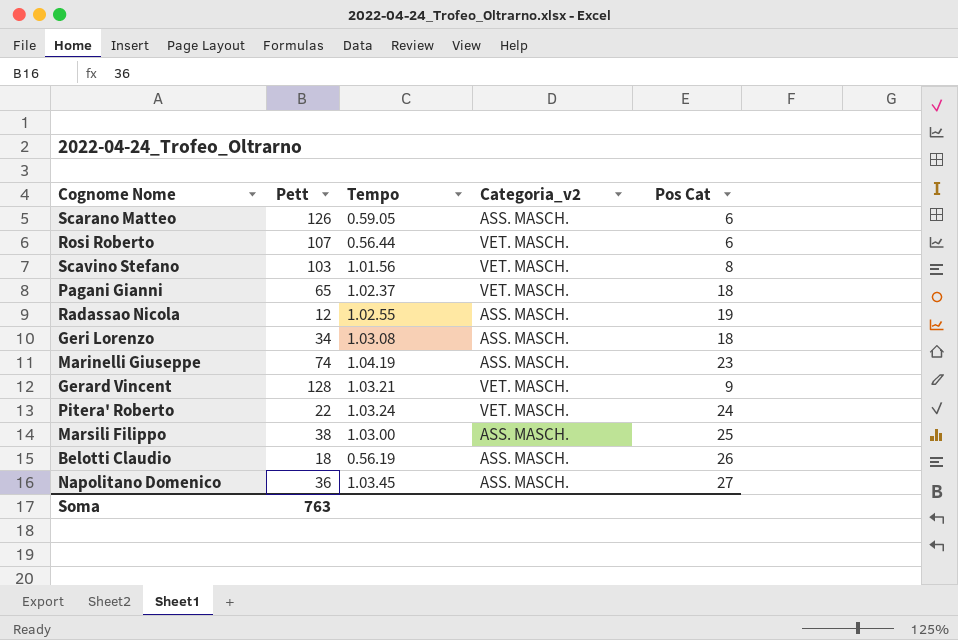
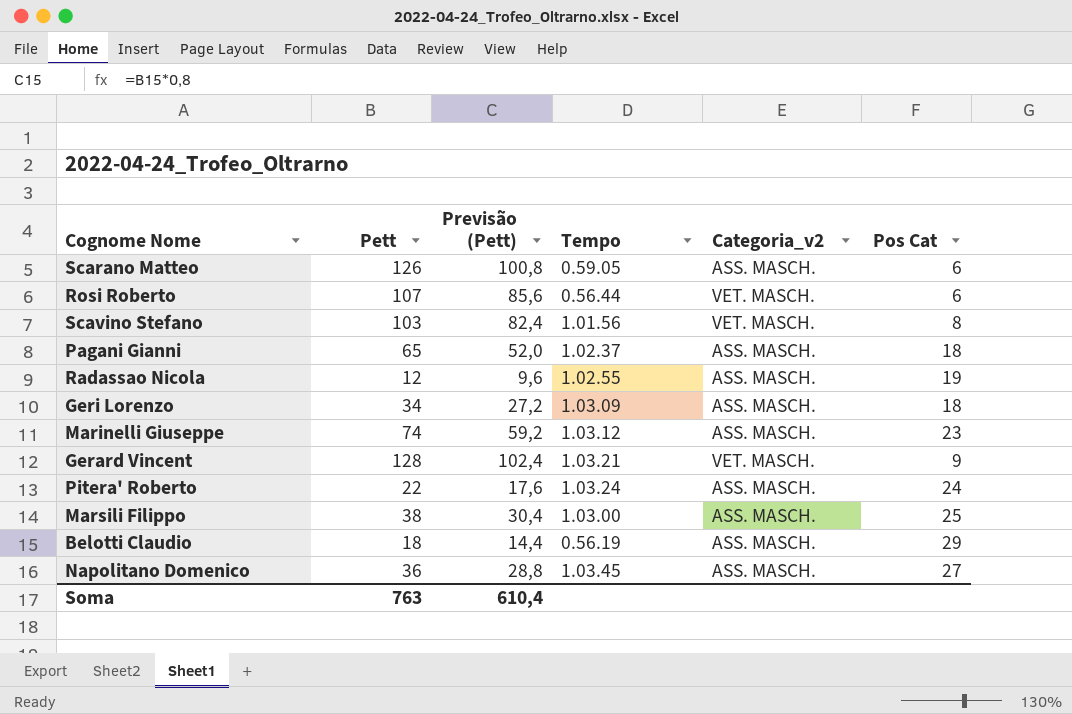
column Previsão (Pett) | formula: none -> [Pett] * 0,8
Pagani Gianni | Categoria_v2: VET. MASCH. -> ASS. MASCH.
Geri Lorenzo | Tempo: 1.03.08 -> 1.03.09
Marinelli Giuseppe | Tempo: 1.04.19 -> 1.03.12
Pitera' Roberto | Categoria_v2: VET. MASCH. -> ASS. MASCH.
Belotti Claudio | Pos Cat: 26 -> 29

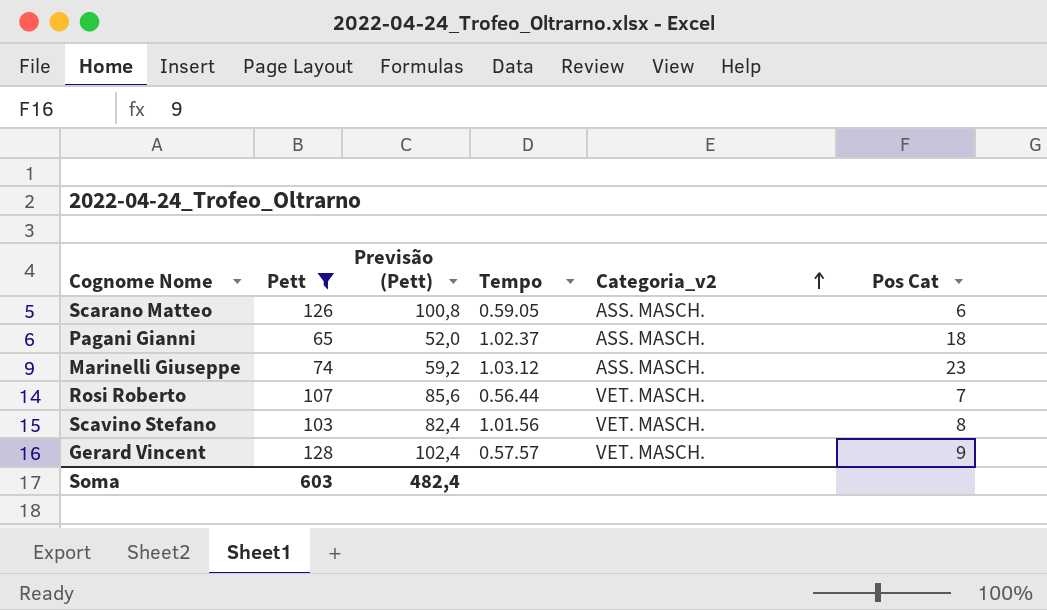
filter: none -> Pett >= 65
row order: none -> Categoria_v2 ascending
Rosi Roberto | Pos Cat: 6 -> 7
Gerard Vincent | Tempo: 1.03.21 -> 0.57.57
Soma | Pett: 763 -> 603
Soma | Previsão (Pett): 610,4 -> 482,4

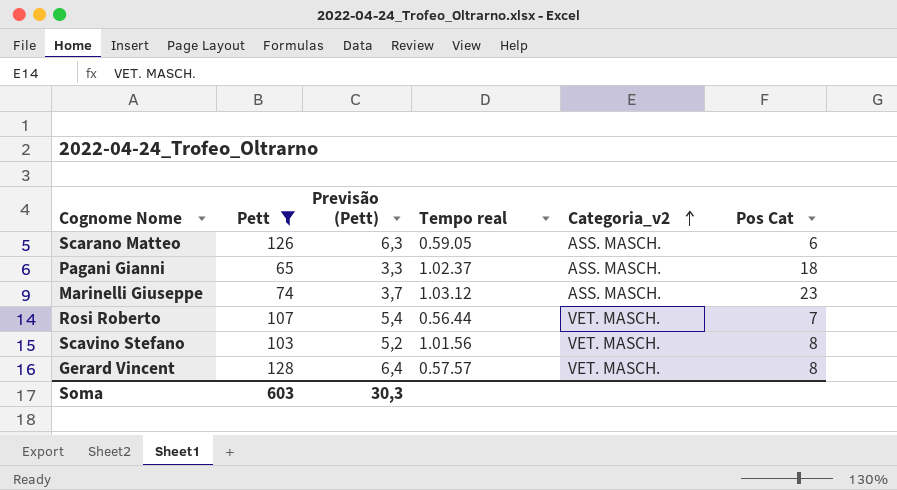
column Previsão (Pett) | formula: [Pett] * 0,8 -> [Pett] * 0,05
column name: Tempo -> Tempo real
Gerard Vincent | Pos Cat: 9 -> 8
Soma | Previsão (Pett): 482,4 -> 30,3

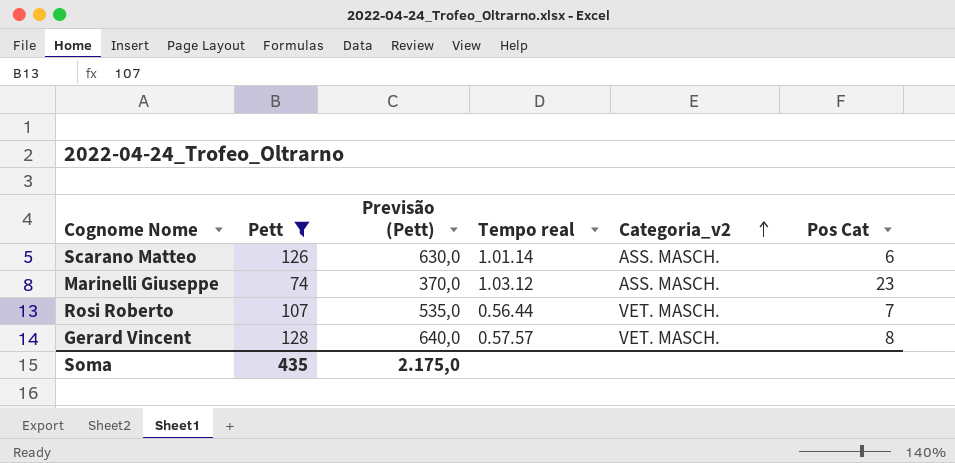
column Previsão (Pett) | formula: [Pett] * 0,05 -> [Pett] * 5
row Pagani Gianni: 65 | 3,3 | 1.02.37 | ASS. MASCH. | 18 -> none
row Scavino Stefano: 103 | 5,2 | 1.01.56 | VET. MASCH. | 8 -> none
Scarano Matteo | Tempo real: 0.59.05 -> 1.01.14
Soma | Pett: 603 -> 435
Soma | Previsão (Pett): 30,3 -> 2.175,0

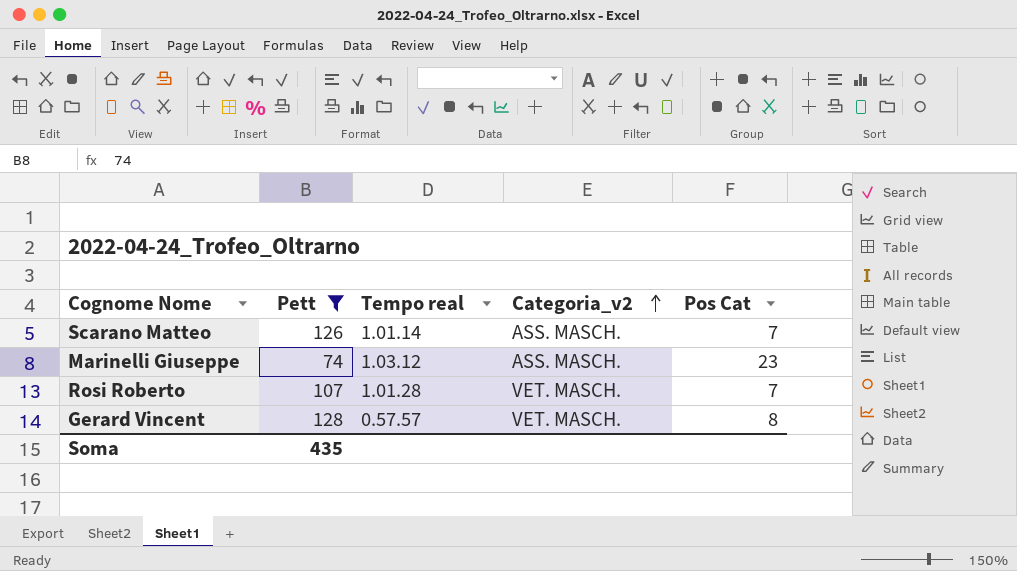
column Previsão (Pett) | formula: [Pett] * 5 -> none
Scarano Matteo | Pos Cat: 6 -> 7
Rosi Roberto | Tempo real: 0.56.44 -> 1.01.28

